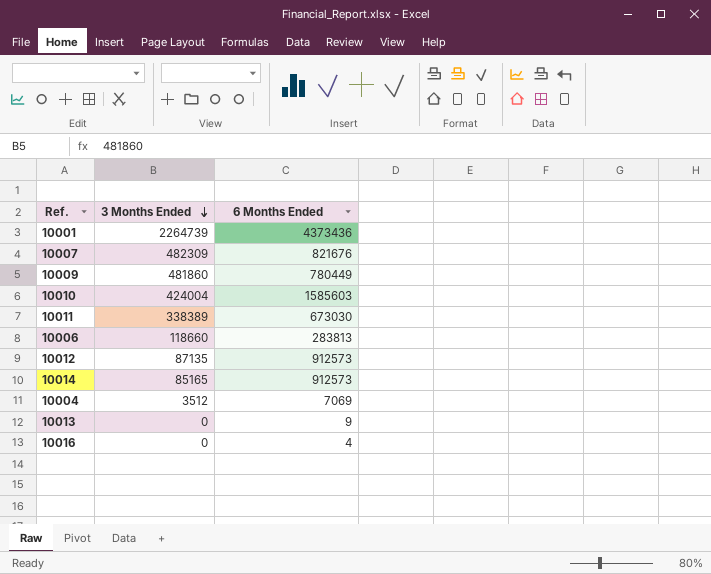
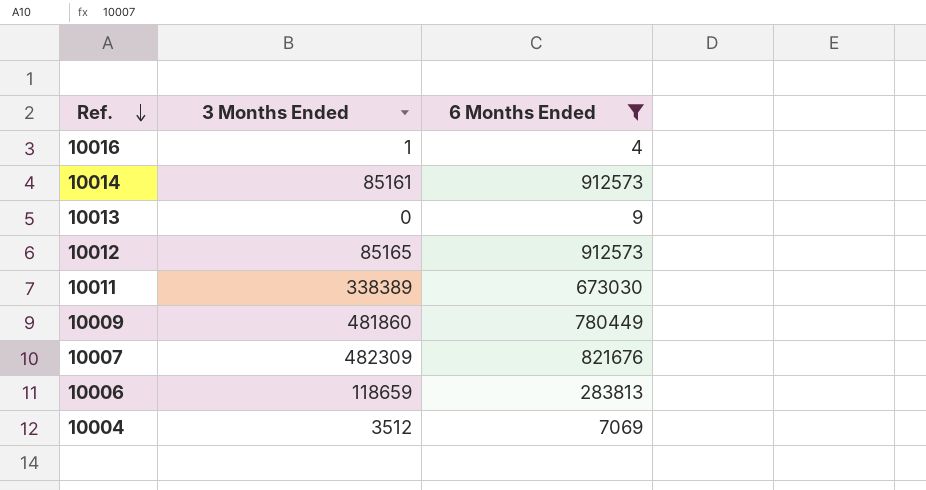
filter: none -> 6 Months Ended <= 912573
row order: 3 Months Ended descending -> Ref. descending
10016 | 3 Months Ended: 0 -> 1
10014 | 3 Months Ended: 85165 -> 85161
10012 | 3 Months Ended: 87135 -> 85165
10006 | 3 Months Ended: 118660 -> 118659

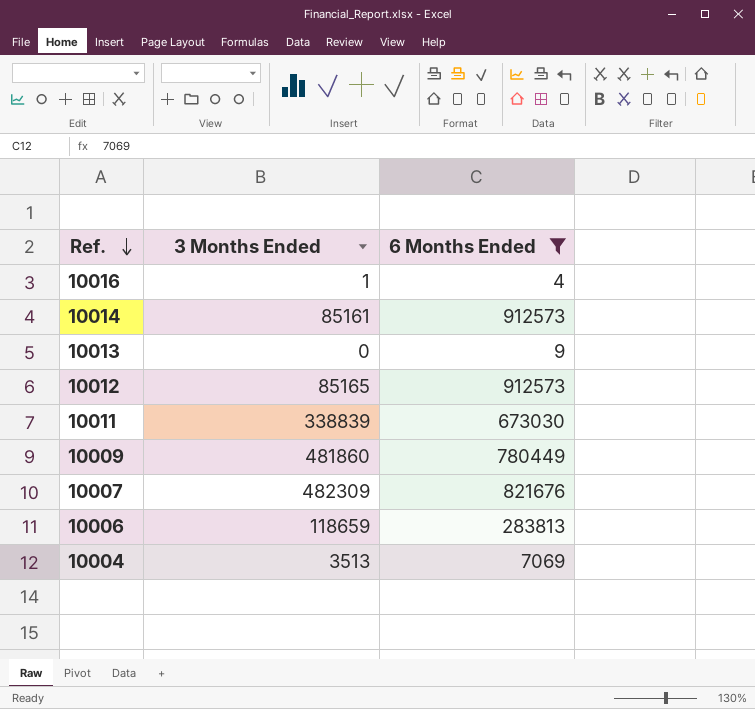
10011 | 3 Months Ended: 338389 -> 338839
10004 | 3 Months Ended: 3512 -> 3513

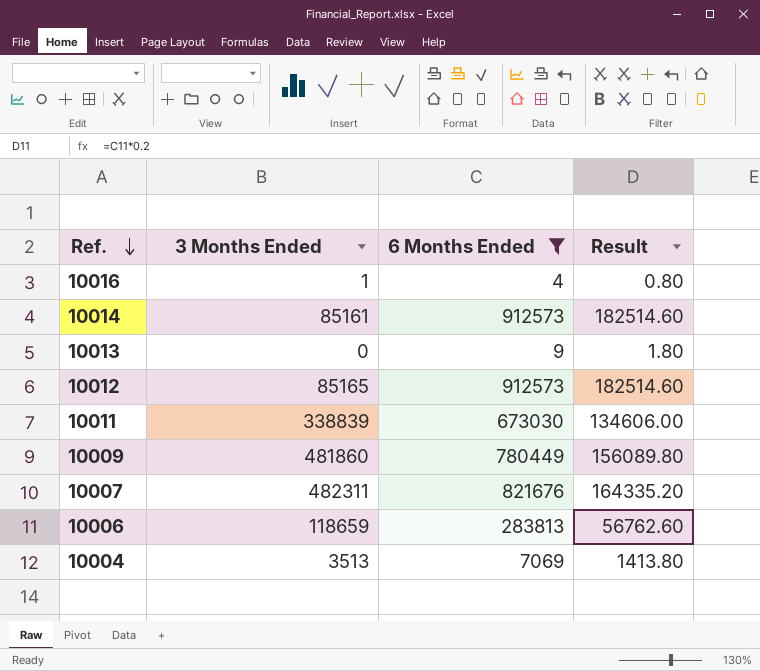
column Result | formula: none -> [6 Months Ended] * 0.2
10007 | 3 Months Ended: 482309 -> 482311

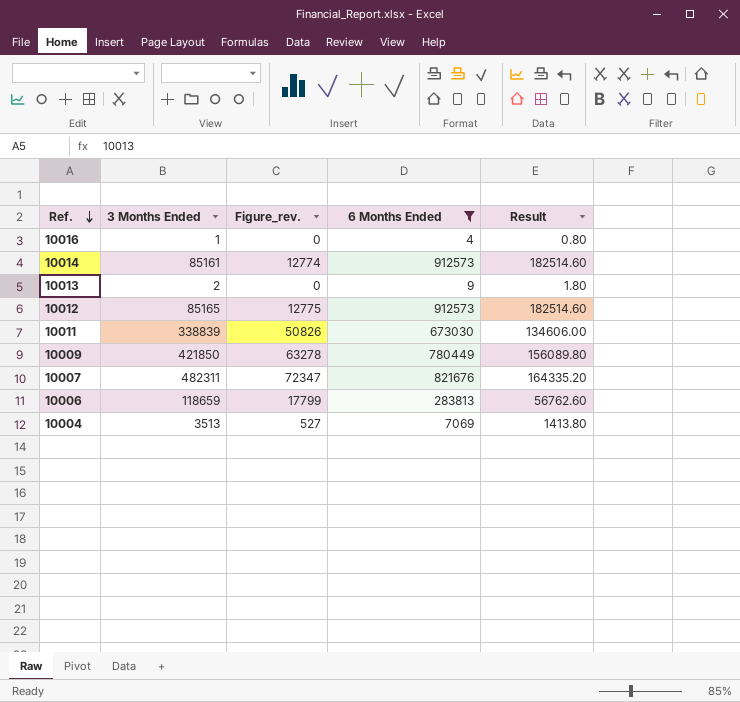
column Figure_rev. | formula: none -> [3 Months Ended] * 0.15
10013 | 3 Months Ended: 0 -> 2
10009 | 3 Months Ended: 481860 -> 421850

